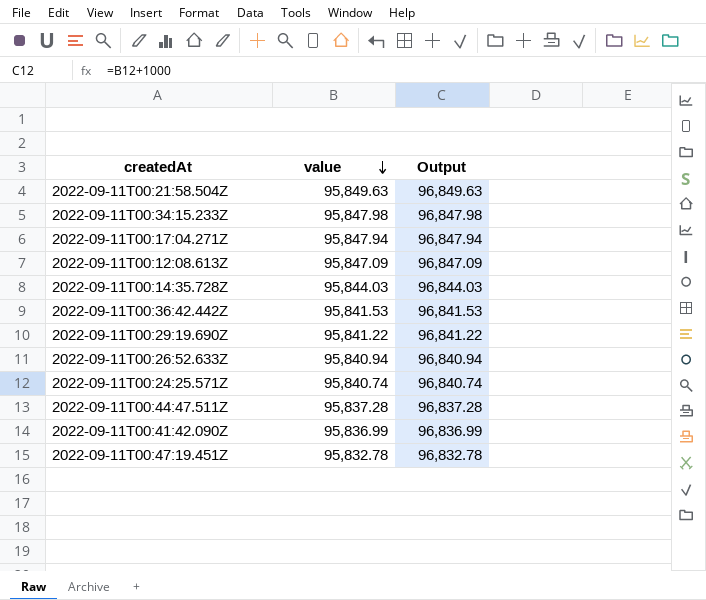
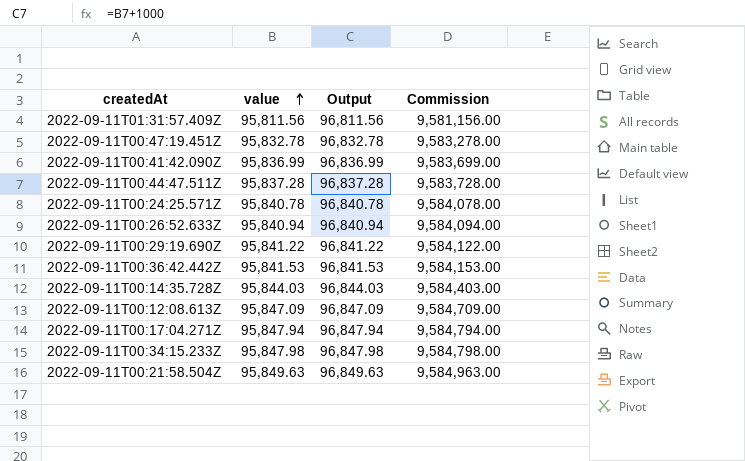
row order: value descending -> value ascending
column Commission | formula: none -> [value] * 100
row 2022-09-11T01:31:57.409Z: none -> 95,811.56 | 96,811.56 | 9,581,156.00
2022-09-11T00:24:25.571Z | value: 95,840.74 -> 95,840.78
2022-09-11T00:24:25.571Z | Output: 96,840.74 -> 96,840.78

